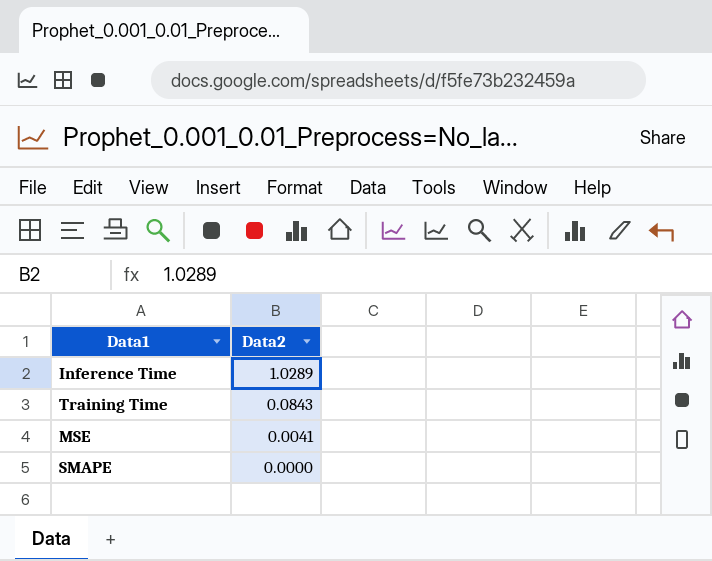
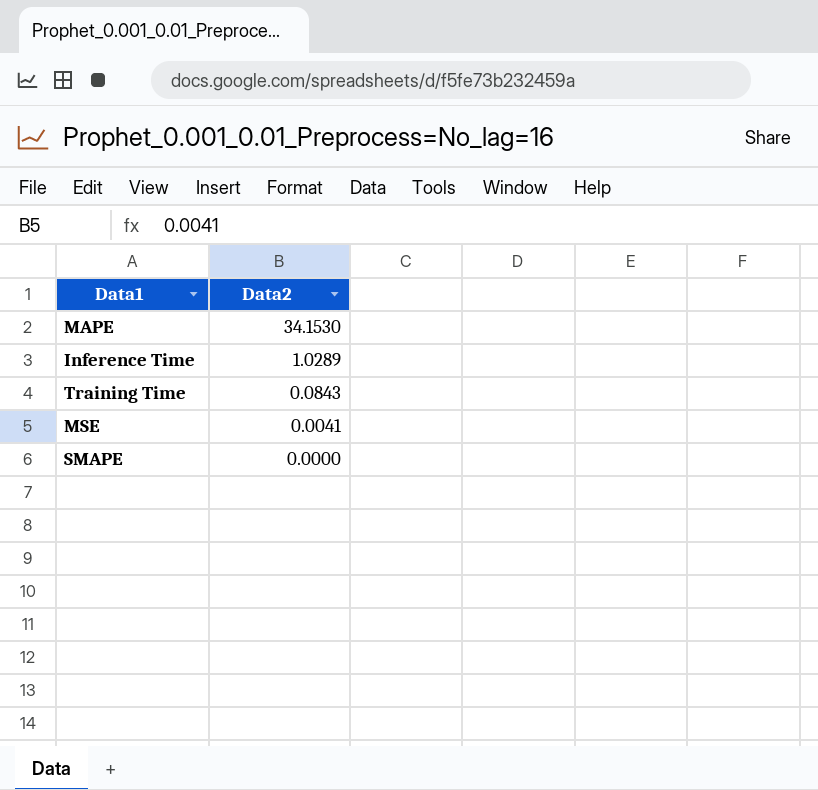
row MAPE: none -> 34.1530

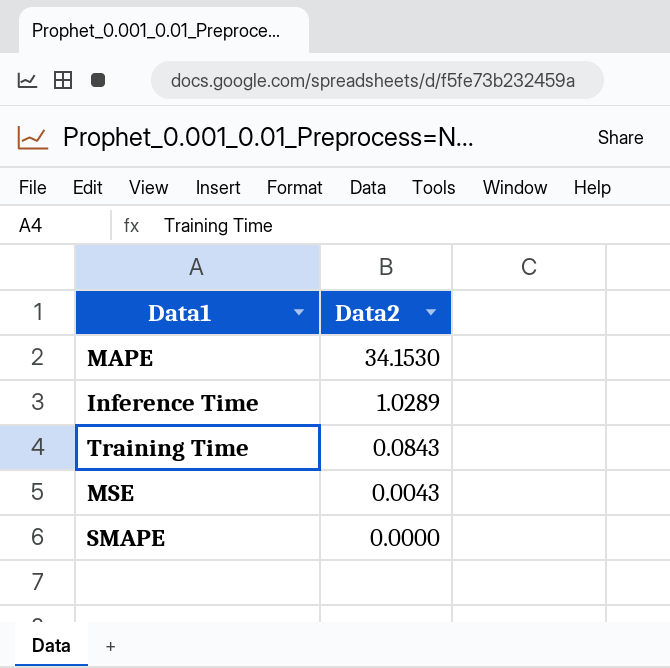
MSE | Data2: 0.0041 -> 0.0043

